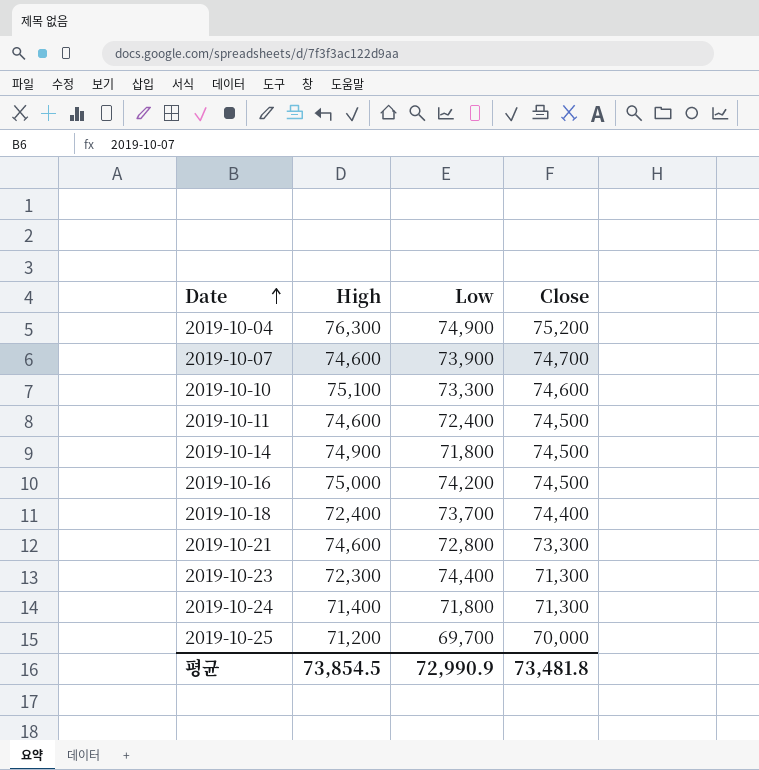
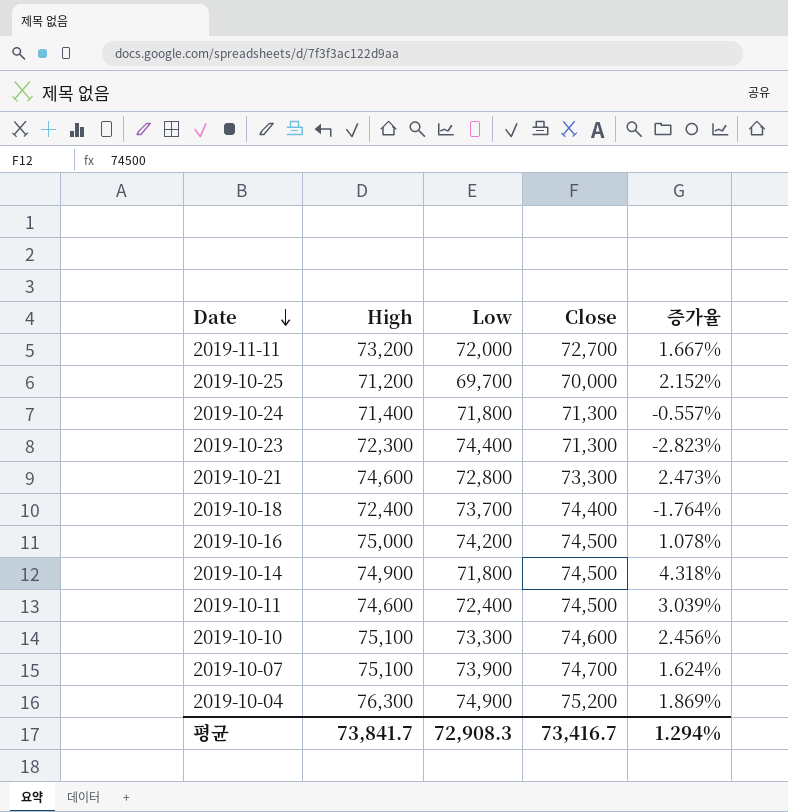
row order: Date ascending -> Date descending
column 증가율 | formula: none -> ([High] - [Low]) / [Low]
row 2019-11-11: none -> 73,200 | 72,000 | 72,700 | 1.667%
2019-10-07 | High: 74,600 -> 75,100
평균 | High: 73,854.5 -> 73,841.7
평균 | Low: 72,990.9 -> 72,908.3
평균 | Close: 73,481.8 -> 73,416.7

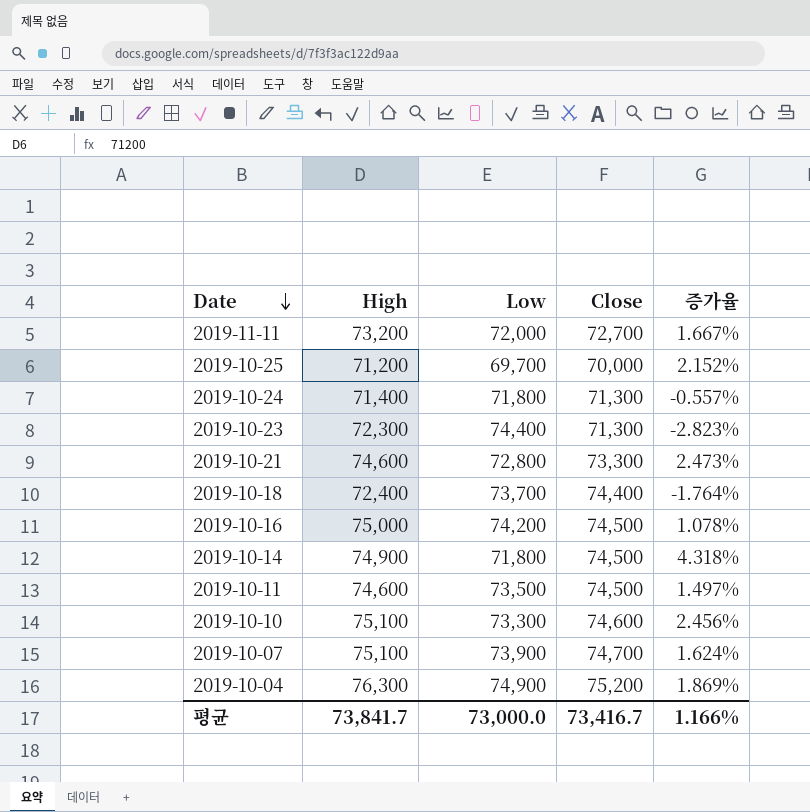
2019-10-11 | Low: 72,400 -> 73,500
2019-10-11 | 증가율: 3.039% -> 1.497%
평균 | Low: 72,908.3 -> 73,000.0
평균 | 증가율: 1.294% -> 1.166%

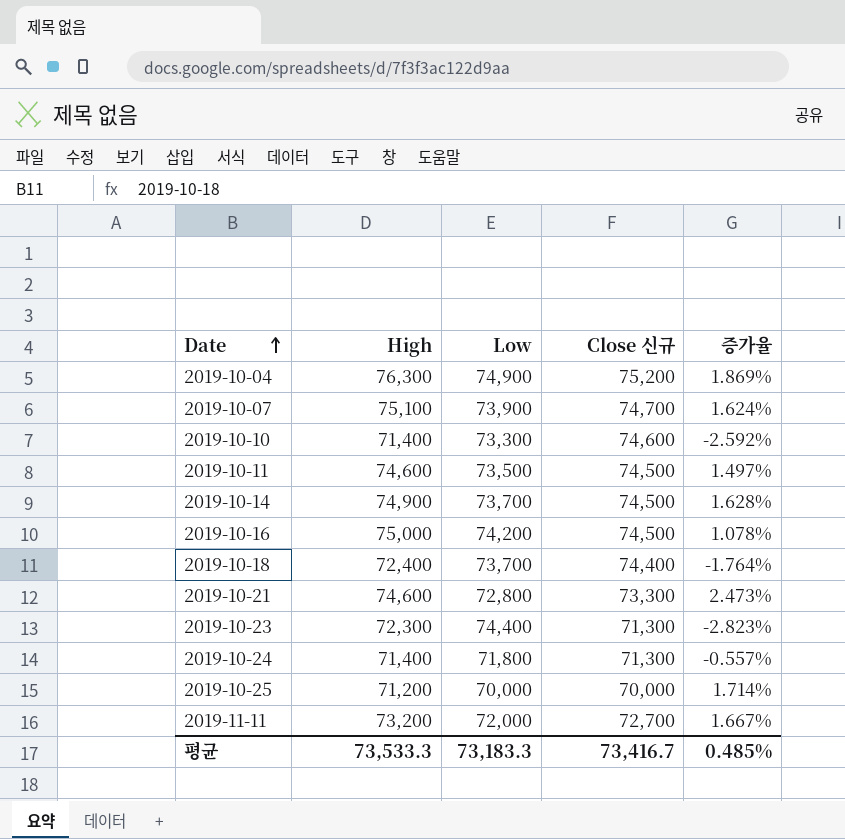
row order: Date descending -> Date ascending
column name: Close -> Close 신규
2019-10-10 | High: 75,100 -> 71,400
2019-10-10 | 증가율: 2.456% -> -2.592%
2019-10-14 | Low: 71,800 -> 73,700
2019-10-14 | 증가율: 4.318% -> 1.628%
2019-10-25 | Low: 69,700 -> 70,000
2019-10-25 | 증가율: 2.152% -> 1.714%
평균 | High: 73,841.7 -> 73,533.3
평균 | Low: 73,000.0 -> 73,183.3
평균 | 증가율: 1.166% -> 0.485%

